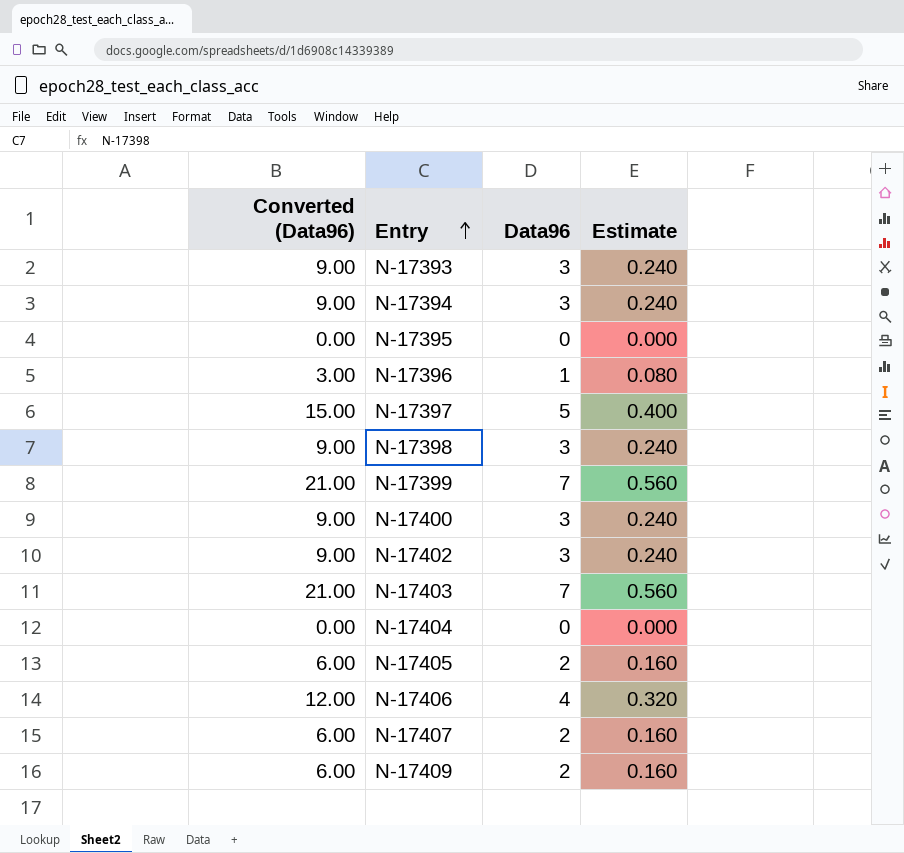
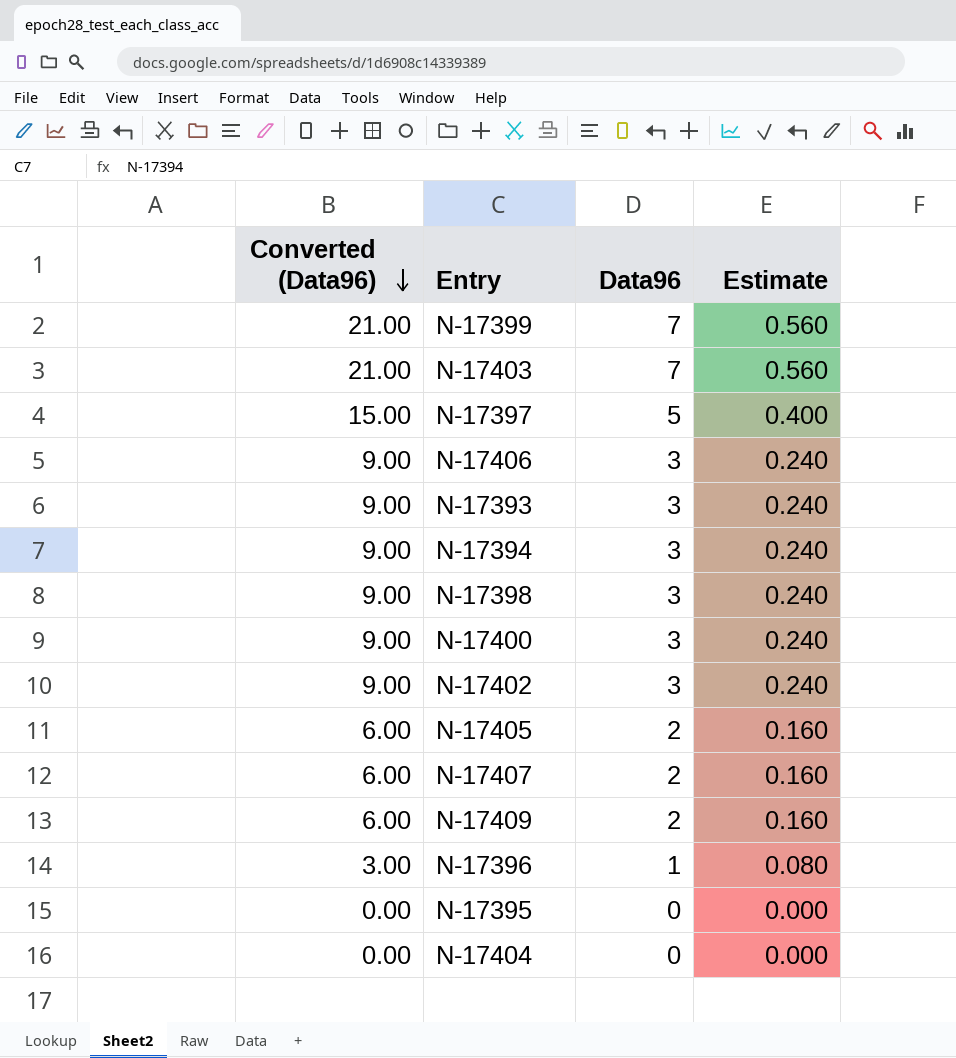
row order: Entry ascending -> Converted (Data96) descending
N-17406 | Converted (Data96): 12.00 -> 9.00
N-17406 | Data96: 4 -> 3
N-17406 | Estimate: 0.320 -> 0.240

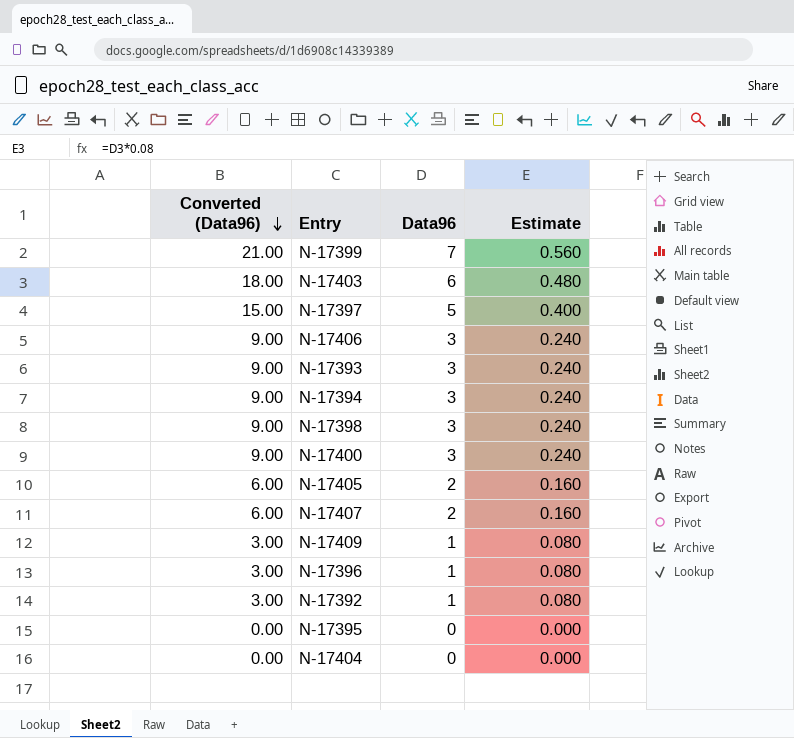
row N-17402: 9.00 | 3 | 0.240 -> none
N-17403 | Converted (Data96): 21.00 -> 18.00
N-17403 | Data96: 7 -> 6
N-17403 | Estimate: 0.560 -> 0.480
N-17409 | Converted (Data96): 6.00 -> 3.00
N-17409 | Data96: 2 -> 1
N-17409 | Estimate: 0.160 -> 0.080
row N-17392: none -> 3.00 | 1 | 0.080

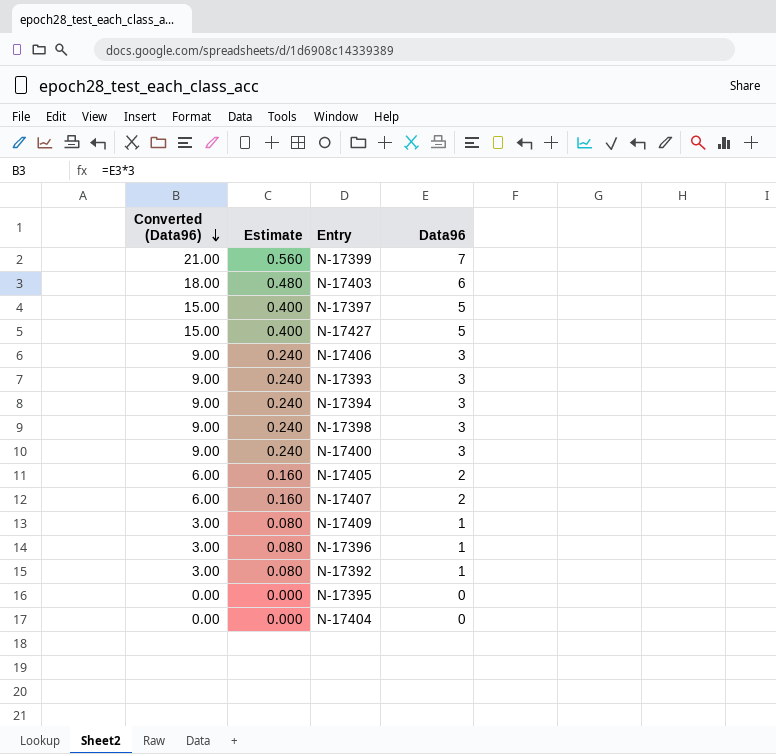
column Estimate | position: 4 -> 2
row N-17427: none -> 15.00 | 0.400 | 5

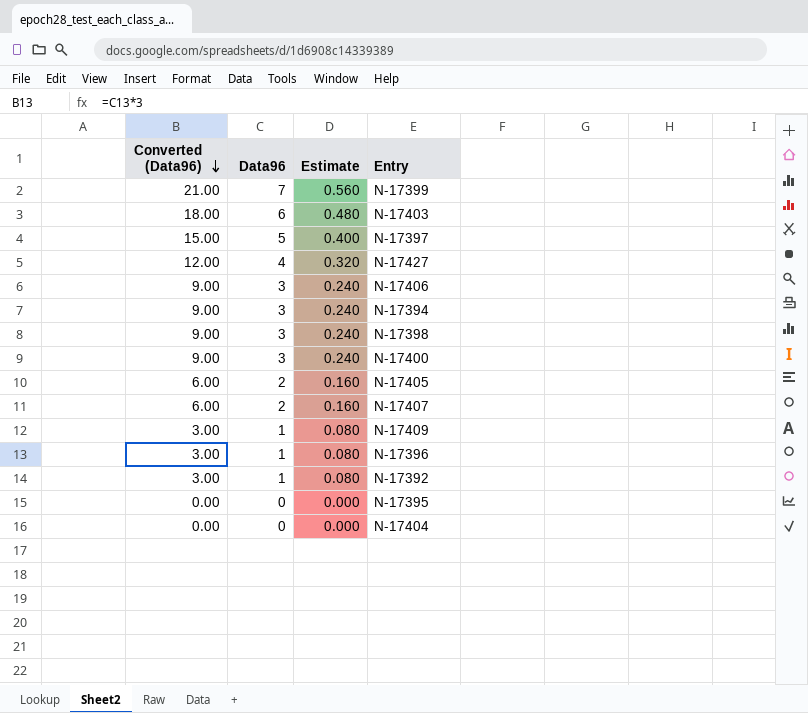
column Data96 | position: 4 -> 2
row N-17393: 9.00 | 0.240 | 3 -> none
N-17427 | Converted (Data96): 15.00 -> 12.00
N-17427 | Data96: 5 -> 4
N-17427 | Estimate: 0.400 -> 0.320

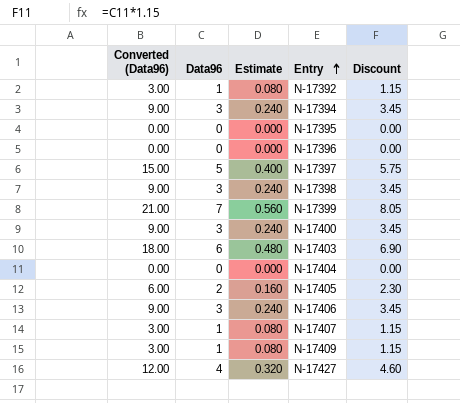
row order: Converted (Data96) descending -> Entry ascending
column Discount | formula: none -> [Data96] * 1.15
N-17396 | Converted (Data96): 3.00 -> 0.00
N-17396 | Data96: 1 -> 0
N-17396 | Estimate: 0.080 -> 0.000
N-17407 | Converted (Data96): 6.00 -> 3.00
N-17407 | Data96: 2 -> 1
N-17407 | Estimate: 0.160 -> 0.080

